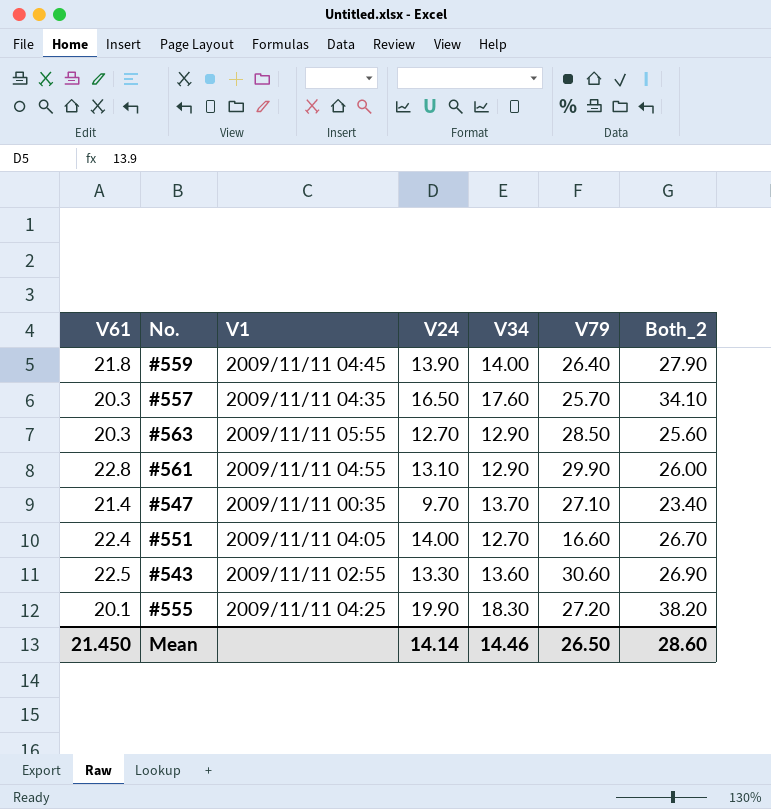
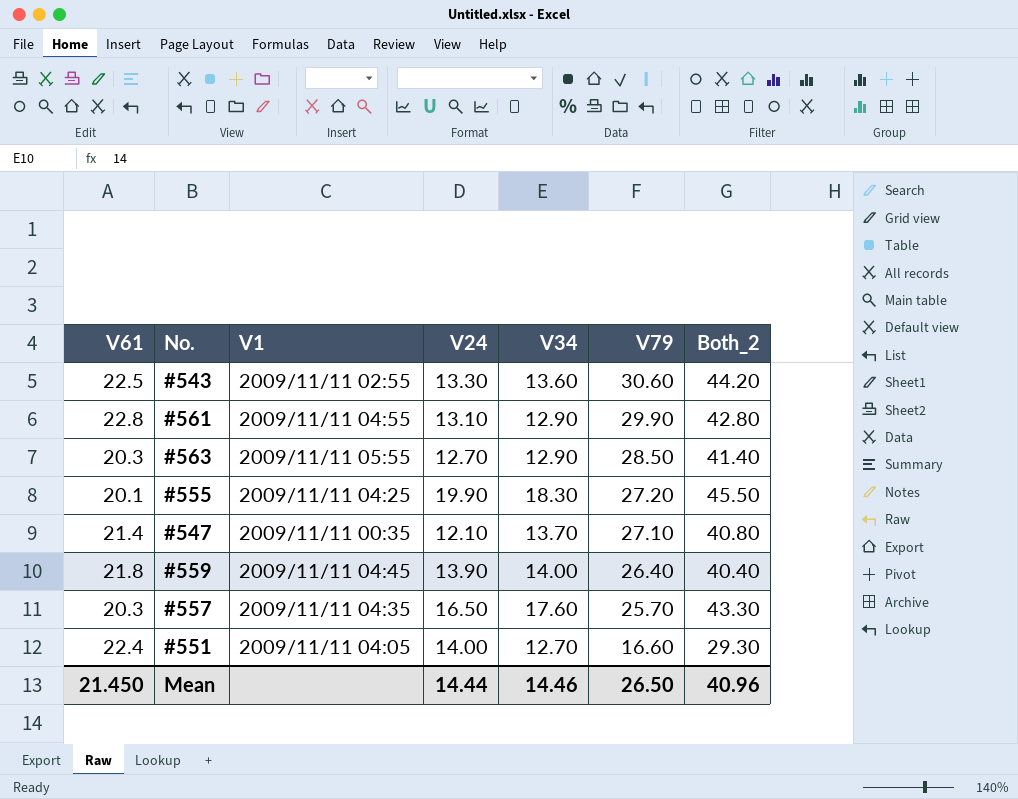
row order: none -> V79 descending
column Both_2 | formula: [V24] + [V34] -> [V34] + [V79]
#547 | V24: 9.70 -> 12.10
Mean | V24: 14.14 -> 14.44
Mean | Both_2: 28.60 -> 40.96

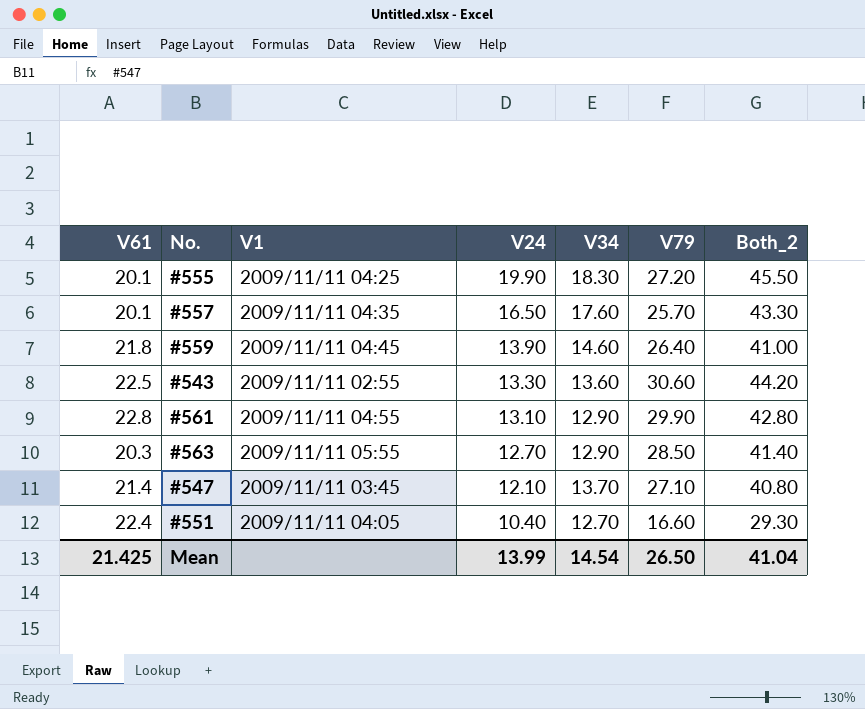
row order: V79 descending -> V24 descending
#557 | V61: 20.3 -> 20.1
#559 | V34: 14.00 -> 14.60
#559 | Both_2: 40.40 -> 41.00
#547 | V1: 2009/11/11 00:35 -> 2009/11/11 03:45
#551 | V24: 14.00 -> 10.40
Mean | V61: 21.450 -> 21.425
Mean | V24: 14.44 -> 13.99
Mean | V34: 14.46 -> 14.54
Mean | Both_2: 40.96 -> 41.04

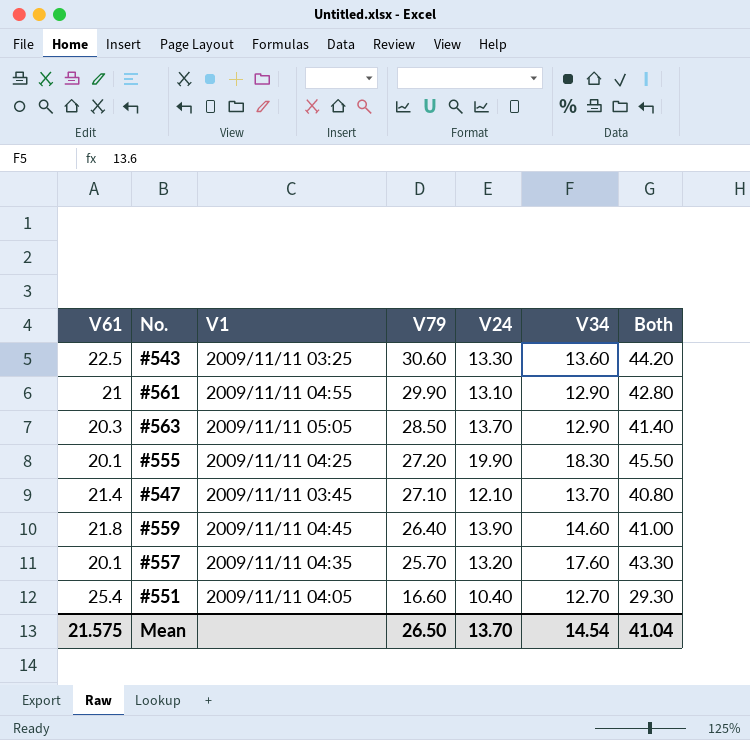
row order: V24 descending -> V79 descending
column V79 | position: 6 -> 4
column name: Both_2 -> Both
#543 | V1: 2009/11/11 02:55 -> 2009/11/11 03:25
#561 | V61: 22.8 -> 21
#563 | V1: 2009/11/11 05:55 -> 2009/11/11 05:05
#563 | V24: 12.70 -> 13.70
#557 | V24: 16.50 -> 13.20
#551 | V61: 22.4 -> 25.4
Mean | V61: 21.425 -> 21.575
Mean | V24: 13.99 -> 13.70

